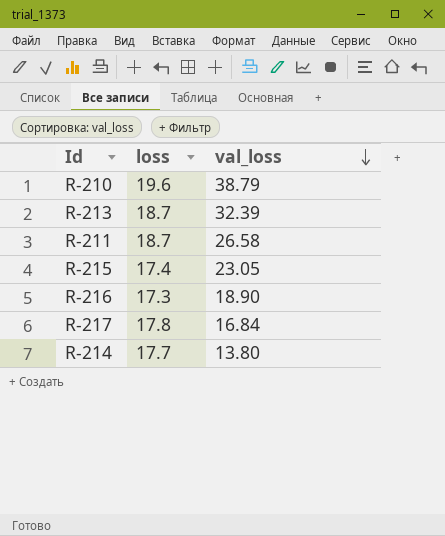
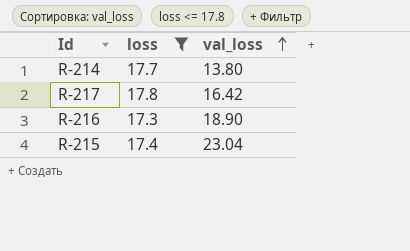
filter: none -> loss <= 17.8
row order: val_loss descending -> val_loss ascending
R-217 | val_loss: 16.84 -> 16.42
R-215 | val_loss: 23.05 -> 23.04

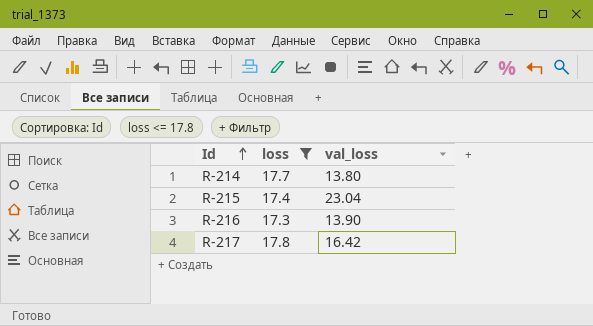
row order: val_loss ascending -> Id ascending
R-216 | val_loss: 18.90 -> 13.90

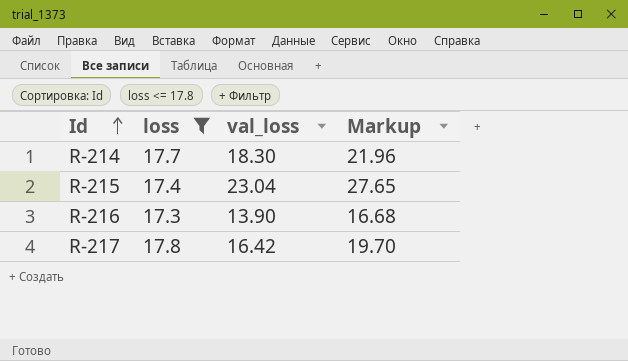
column Markup | formula: none -> [val_loss] * 1.2
R-214 | val_loss: 13.80 -> 18.30

